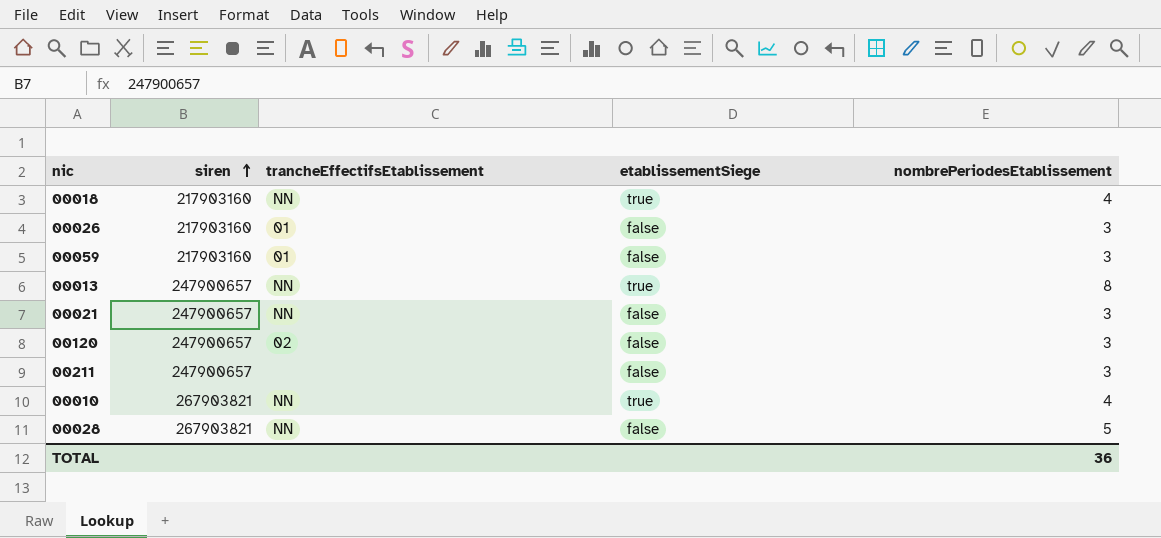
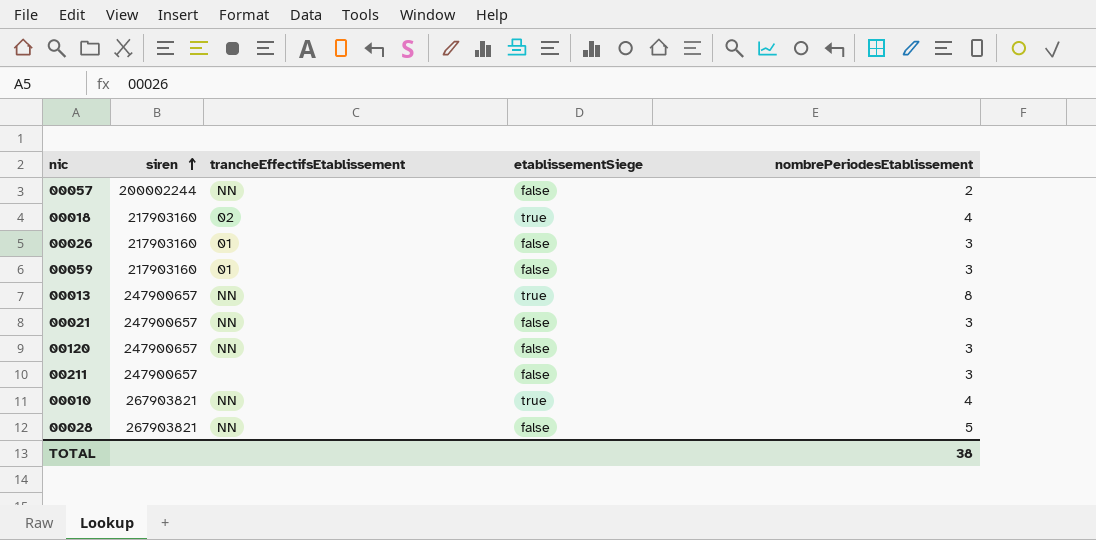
row 00057: none -> 200002244 | NN | false | 2
00018 | trancheEffectifsEtablissement: NN -> 02
00120 | trancheEffectifsEtablissement: 02 -> NN
TOTAL | nombrePeriodesEtablissement: 36 -> 38

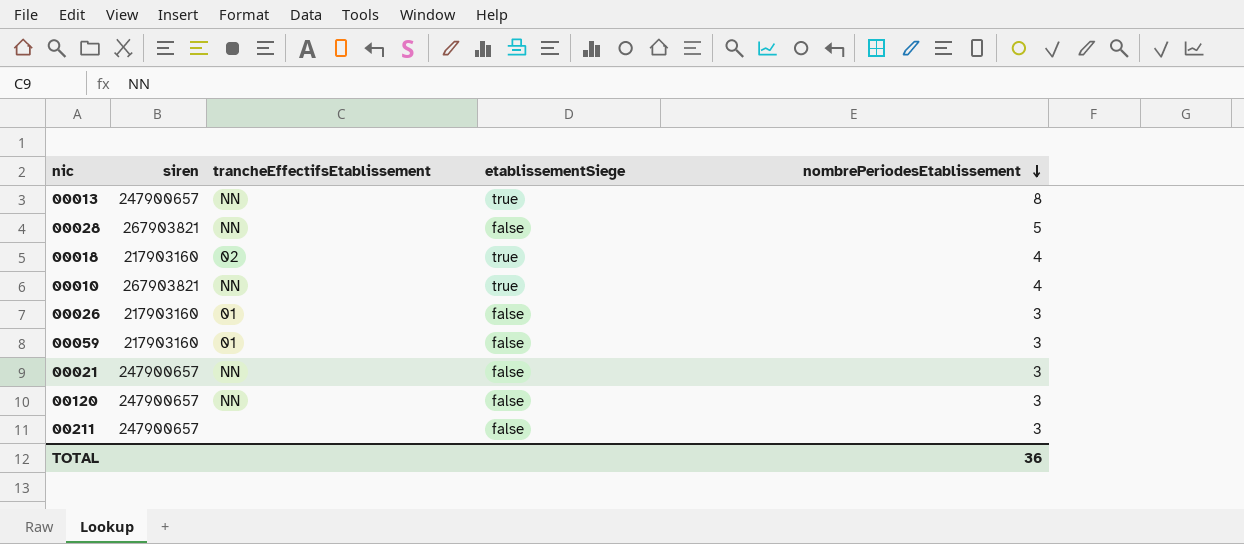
row order: siren ascending -> nombrePeriodesEtablissement descending
row 00057: 200002244 | NN | false | 2 -> none
TOTAL | nombrePeriodesEtablissement: 38 -> 36

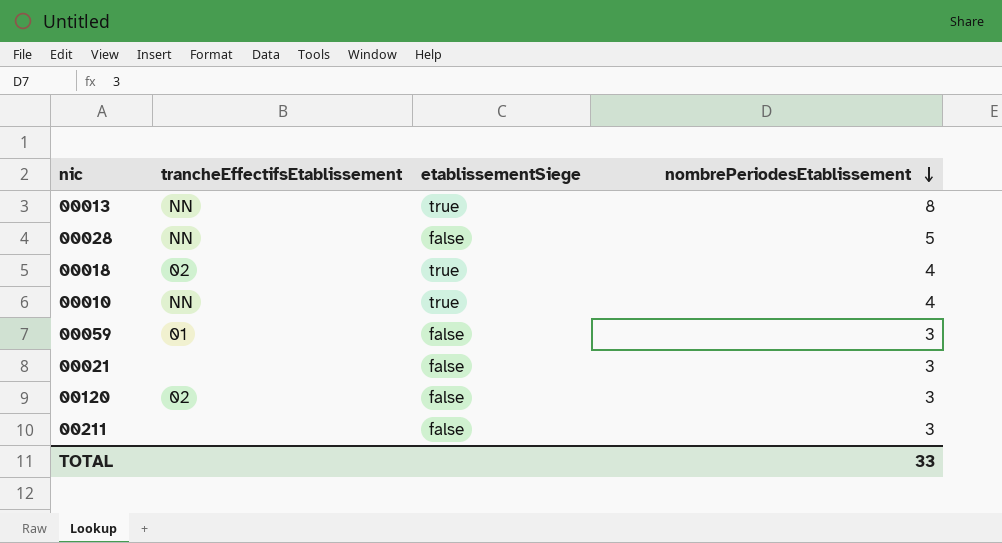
column siren | position: 2 -> none
row 00026: 217903160 | 01 | false | 3 -> none
00021 | trancheEffectifsEtablissement: NN -> none
00120 | trancheEffectifsEtablissement: NN -> 02
TOTAL | nombrePeriodesEtablissement: 36 -> 33

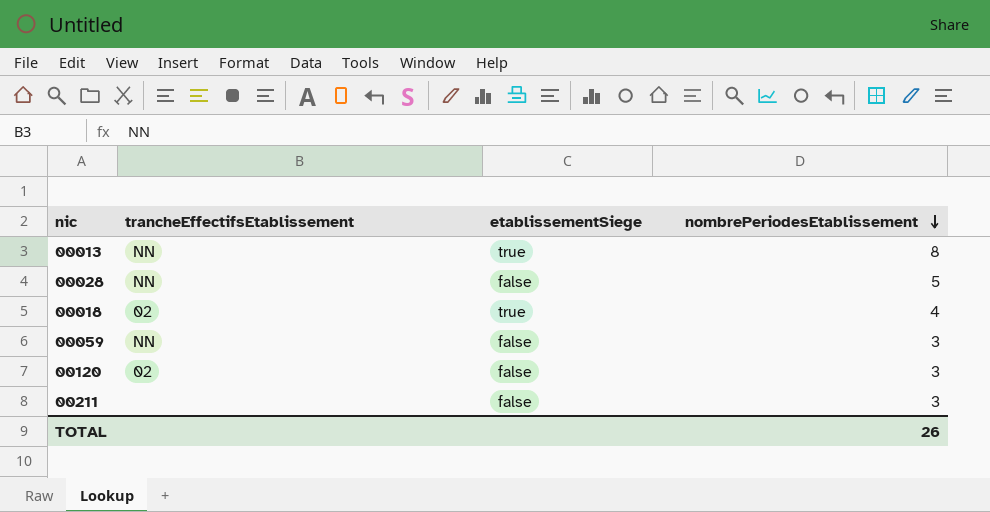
row 00010: NN | true | 4 -> none
row 00021: none | false | 3 -> none
00059 | trancheEffectifsEtablissement: 01 -> NN
TOTAL | nombrePeriodesEtablissement: 33 -> 26

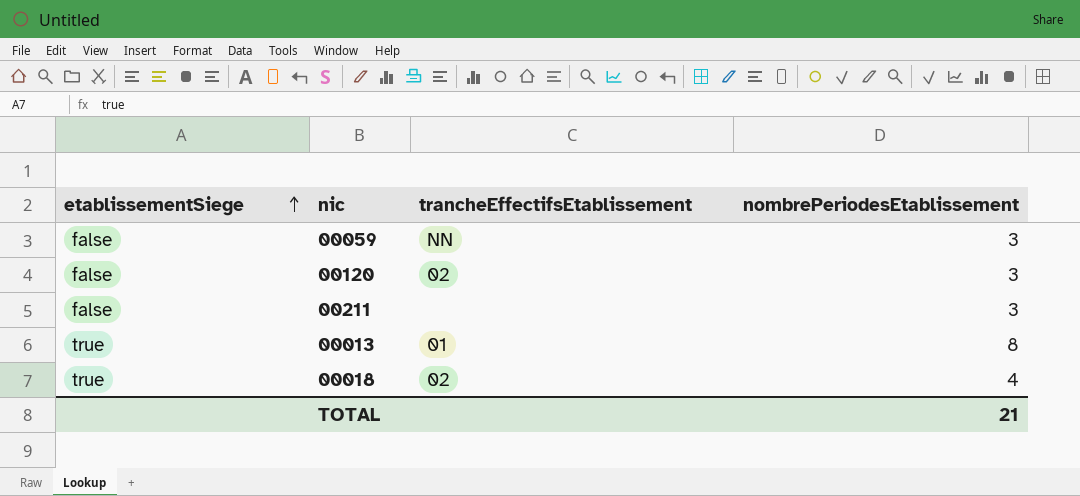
row order: nombrePeriodesEtablissement descending -> etablissementSiege ascending
column etablissementSiege | position: 3 -> 1
row 00028: NN | false | 5 -> none
00013 | trancheEffectifsEtablissement: NN -> 01
TOTAL | nombrePeriodesEtablissement: 26 -> 21

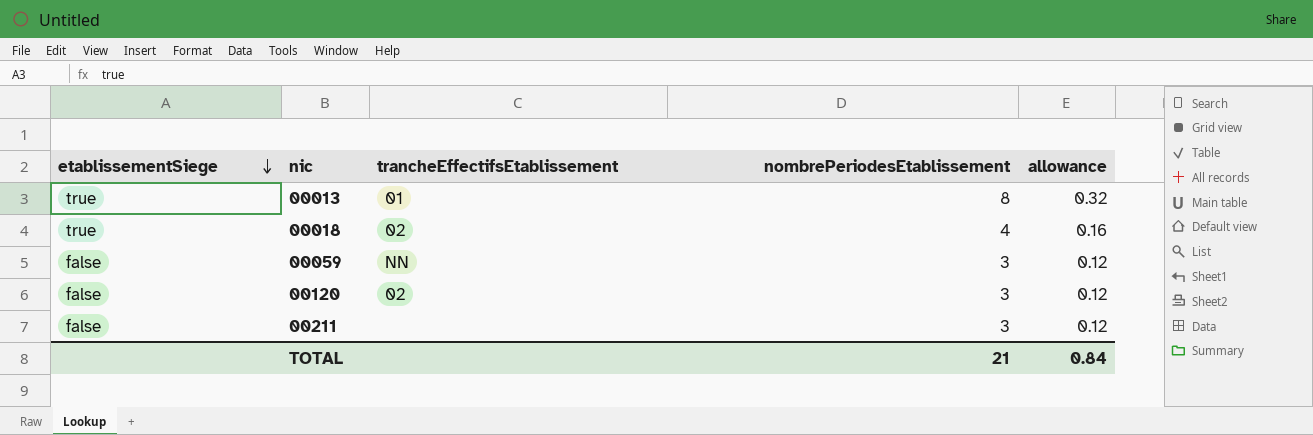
row order: etablissementSiege ascending -> etablissementSiege descending
column allowance | formula: none -> [nombrePeriodesEtablissement] * 0.04

